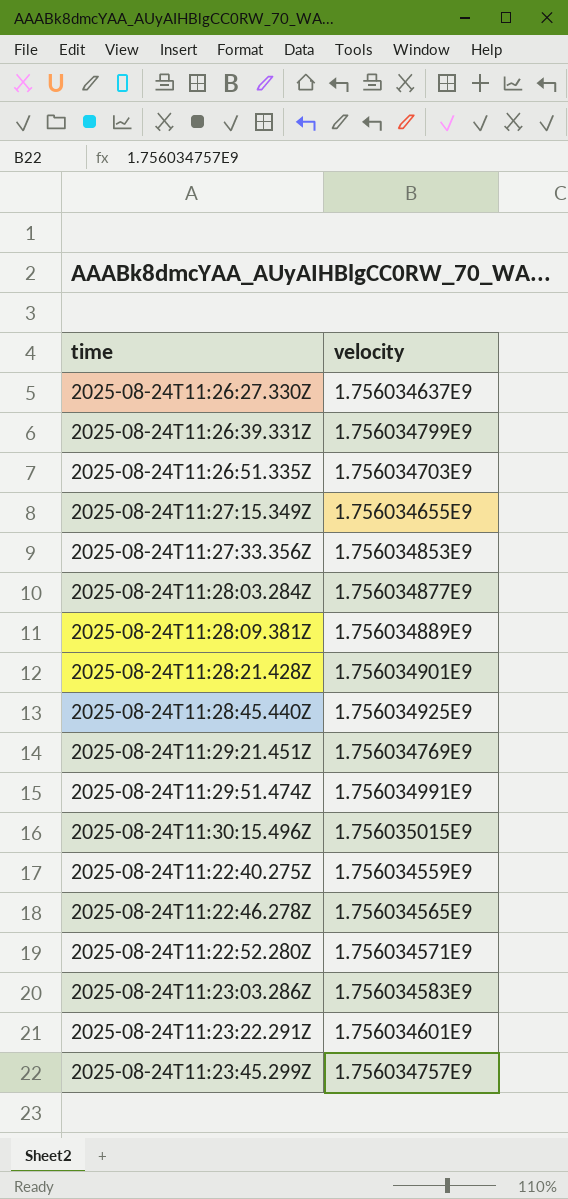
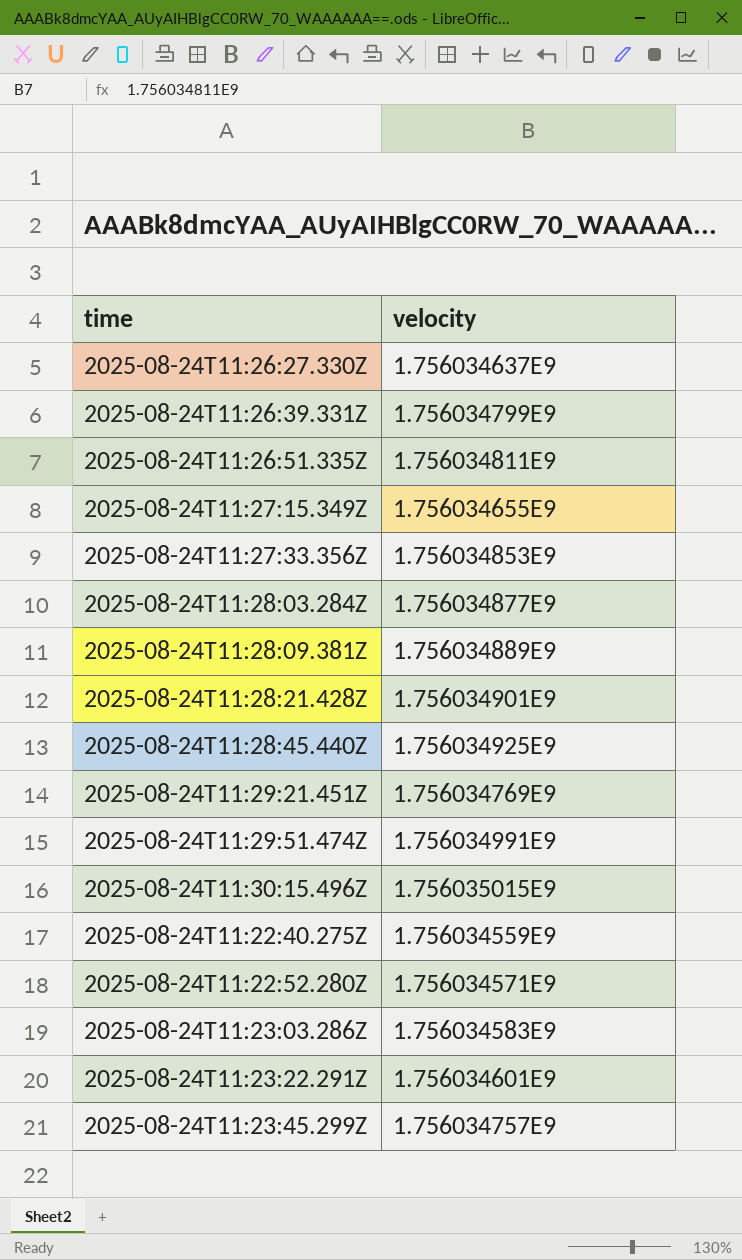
row 2025-08-24T11:22:46.278Z: 1.756034565E9 -> none
2025-08-24T11:26:51.335Z | velocity: 1.756034703E9 -> 1.756034811E9

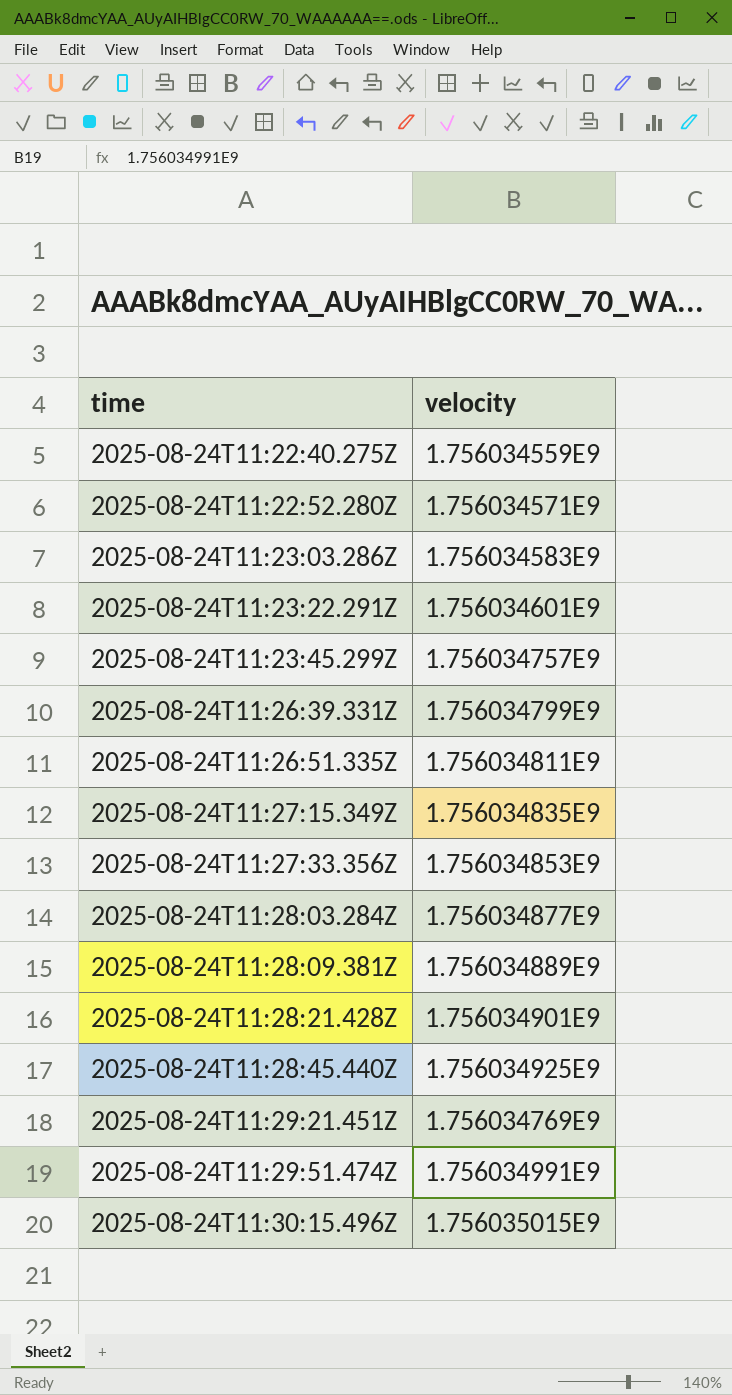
row order: none -> time ascending
row 2025-08-24T11:26:27.330Z: 1.756034637E9 -> none
2025-08-24T11:27:15.349Z | velocity: 1.756034655E9 -> 1.756034835E9

